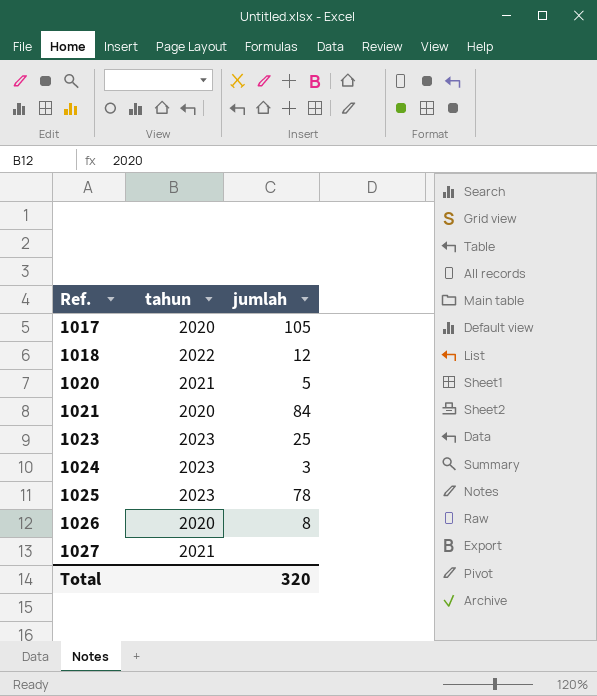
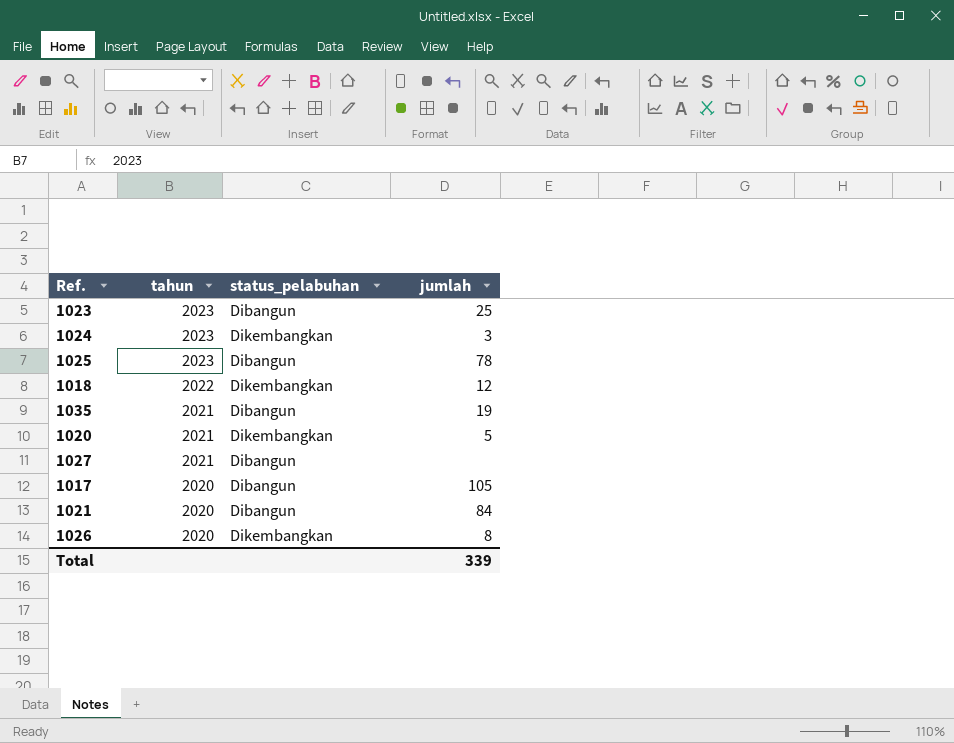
row order: Ref. ascending -> tahun descending
column status_pelabuhan | position: none -> 3
row 1035: none -> 2021 | Dibangun | 19
Total | jumlah: 320 -> 339

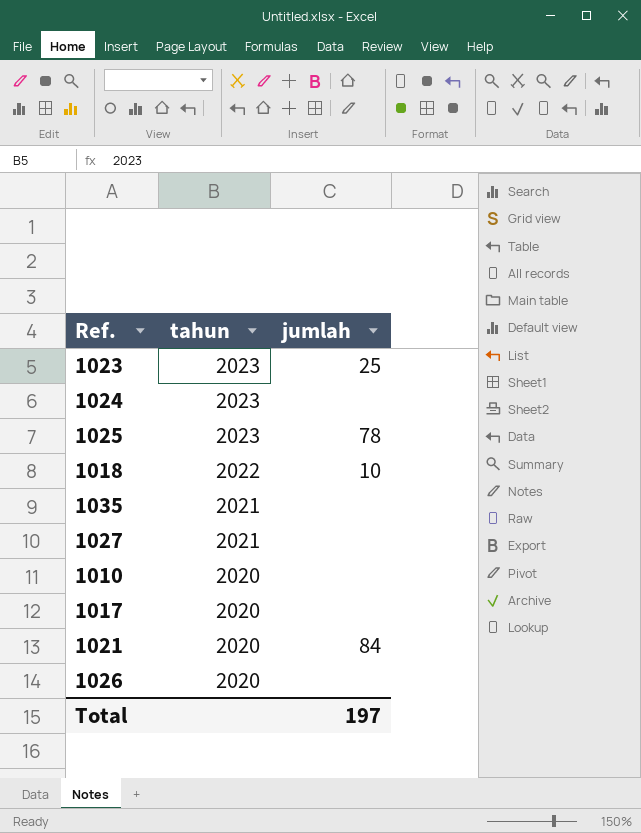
column status_pelabuhan | position: 3 -> none
row 1020: 2021 | Dikembangkan | 5 -> none
1024 | jumlah: 3 -> none
1018 | jumlah: 12 -> 10
1035 | jumlah: 19 -> none
row 1010: none -> 2020 | none
1017 | jumlah: 105 -> none
1026 | jumlah: 8 -> none
Total | jumlah: 339 -> 197

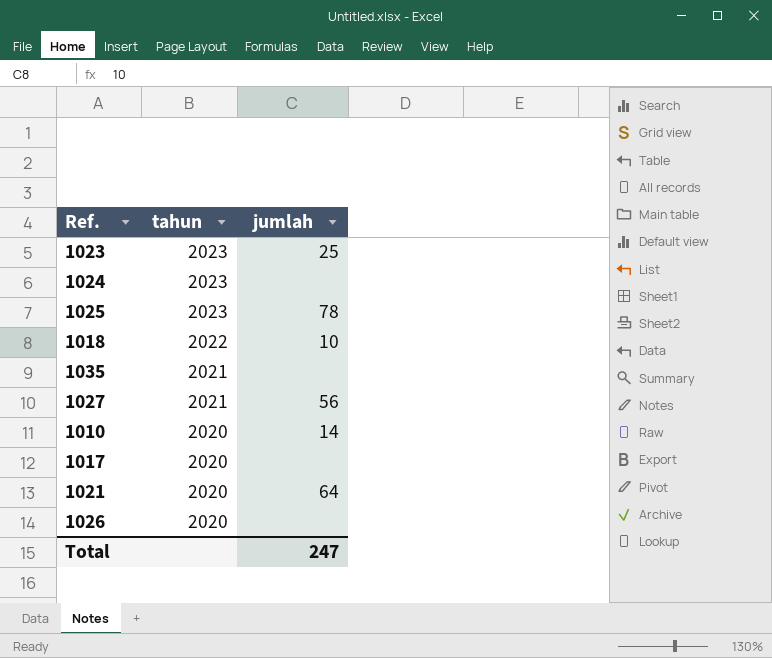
1027 | jumlah: none -> 56
1010 | jumlah: none -> 14
1021 | jumlah: 84 -> 64
Total | jumlah: 197 -> 247

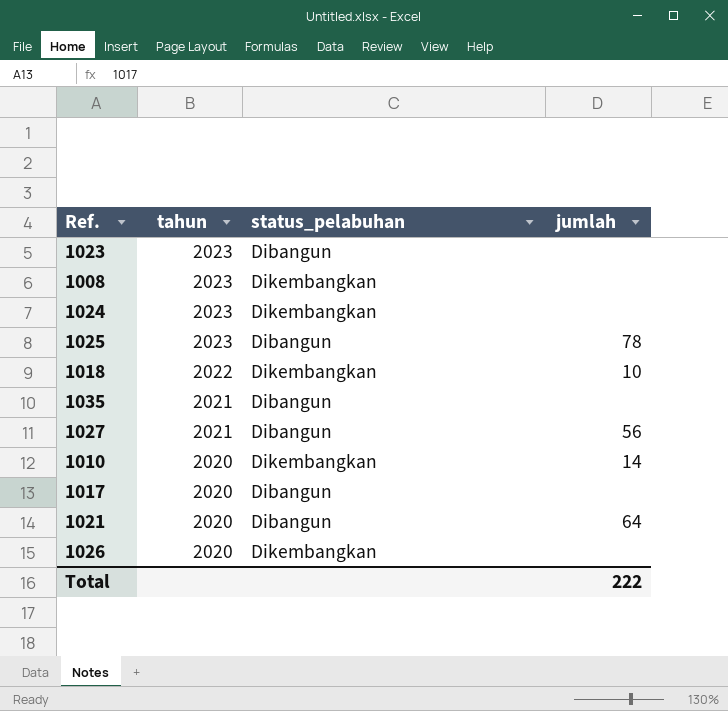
column status_pelabuhan | position: none -> 3
1023 | jumlah: 25 -> none
row 1008: none -> 2023 | Dikembangkan | none
Total | jumlah: 247 -> 222

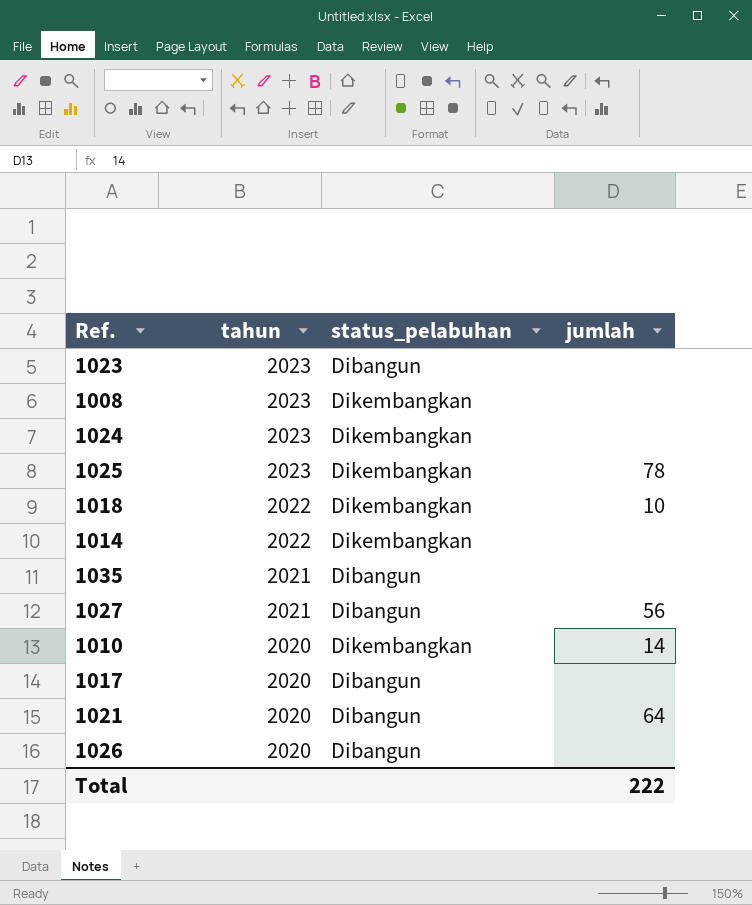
1025 | status_pelabuhan: Dibangun -> Dikembangkan
row 1014: none -> 2022 | Dikembangkan | none
1026 | status_pelabuhan: Dikembangkan -> Dibangun

